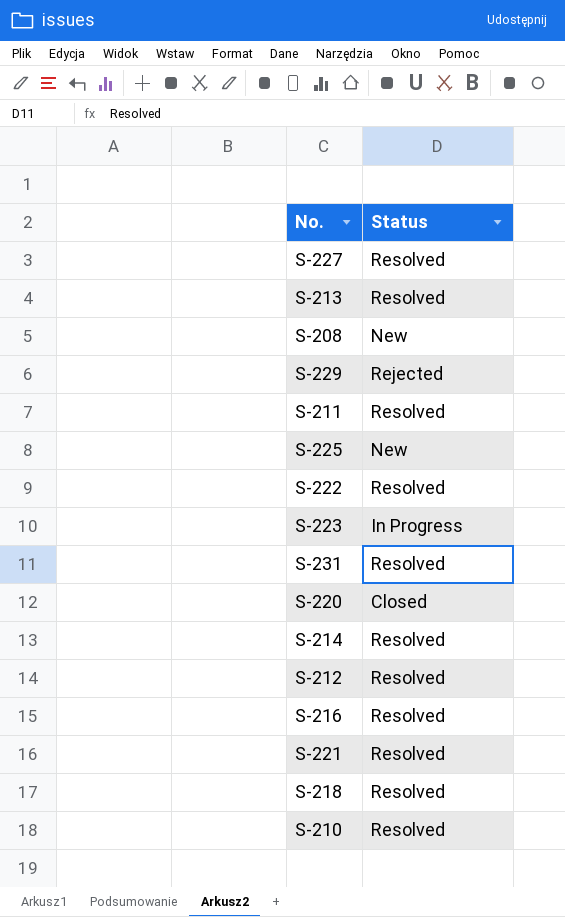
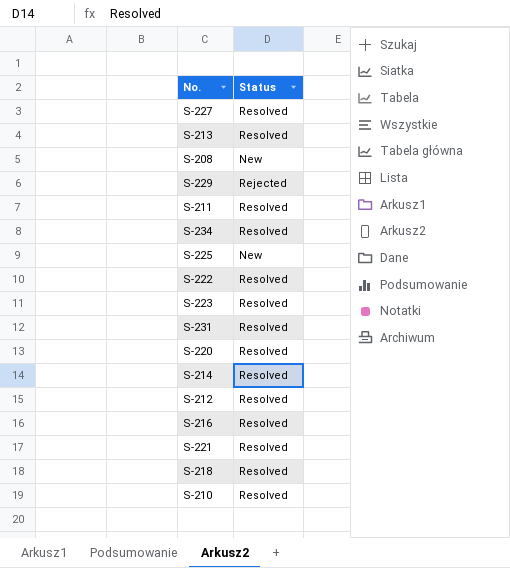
row S-234: none -> Resolved
S-223 | Status: In Progress -> Resolved
S-220 | Status: Closed -> Resolved

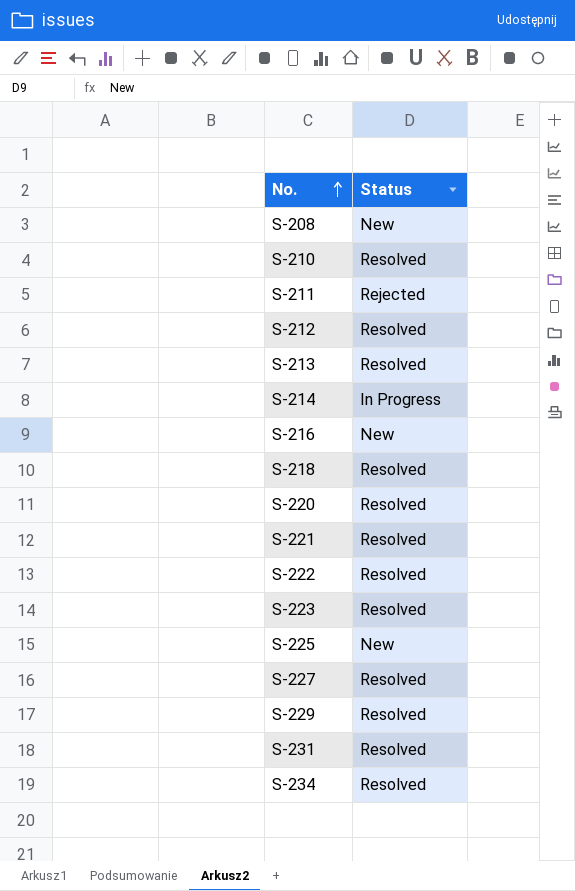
row order: none -> No. ascending
S-211 | Status: Resolved -> Rejected
S-214 | Status: Resolved -> In Progress
S-216 | Status: Resolved -> New
S-229 | Status: Rejected -> Resolved

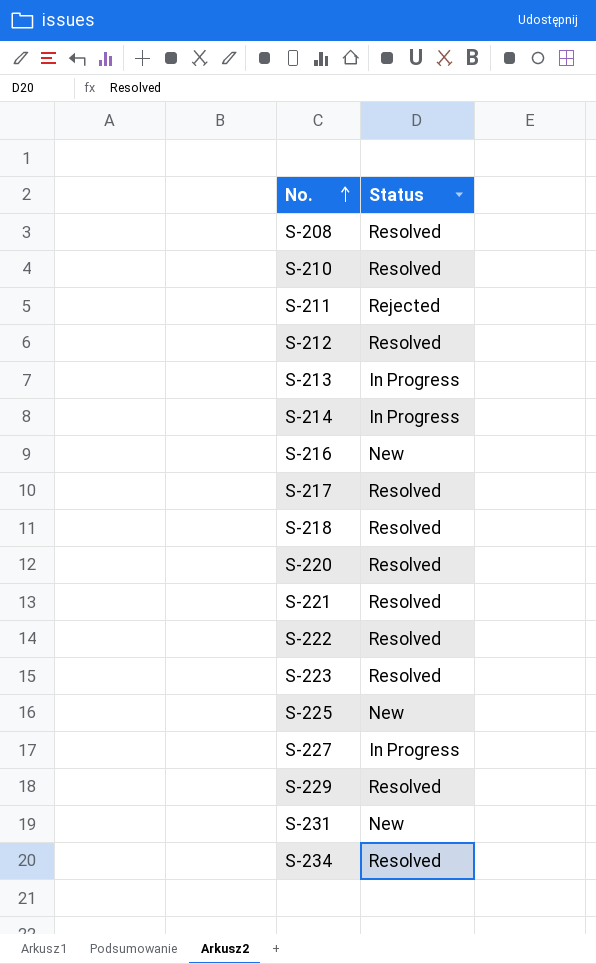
S-208 | Status: New -> Resolved
S-213 | Status: Resolved -> In Progress
row S-217: none -> Resolved
S-227 | Status: Resolved -> In Progress
S-231 | Status: Resolved -> New

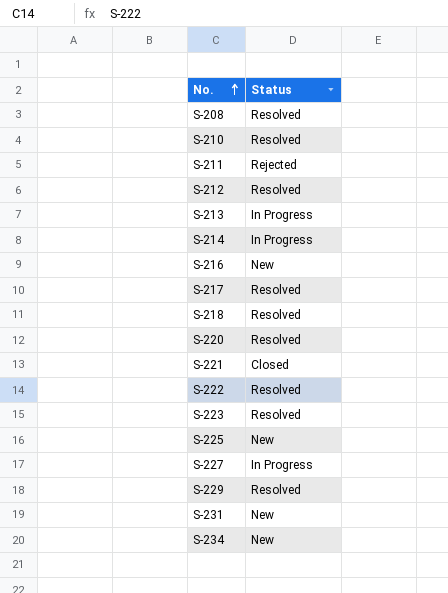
S-221 | Status: Resolved -> Closed
S-234 | Status: Resolved -> New

